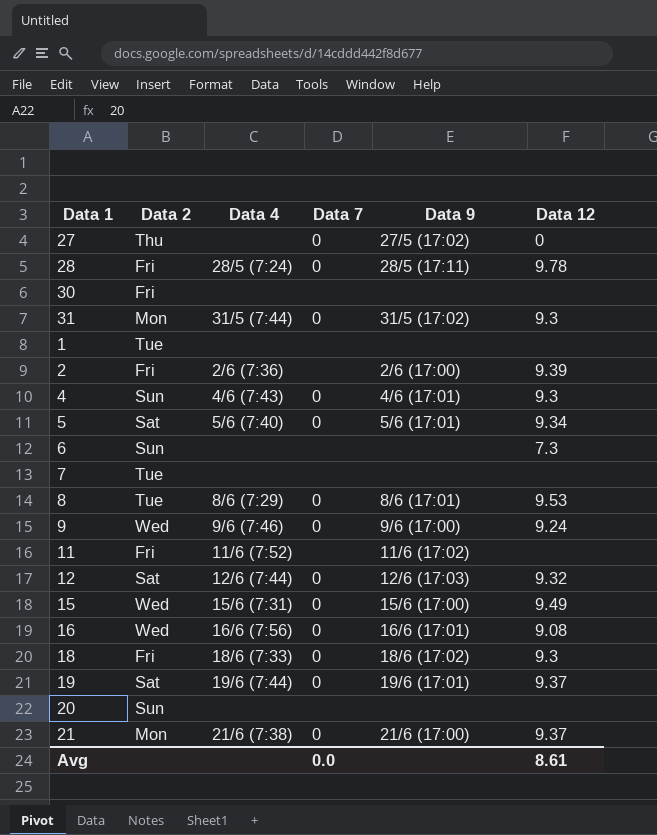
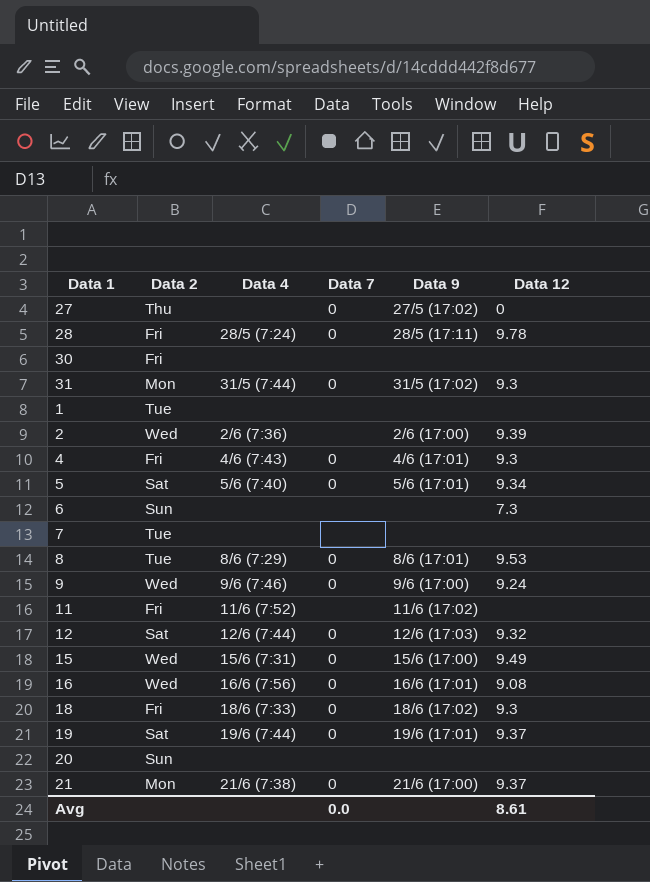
2 | Data 2: Fri -> Wed
4 | Data 2: Sun -> Fri

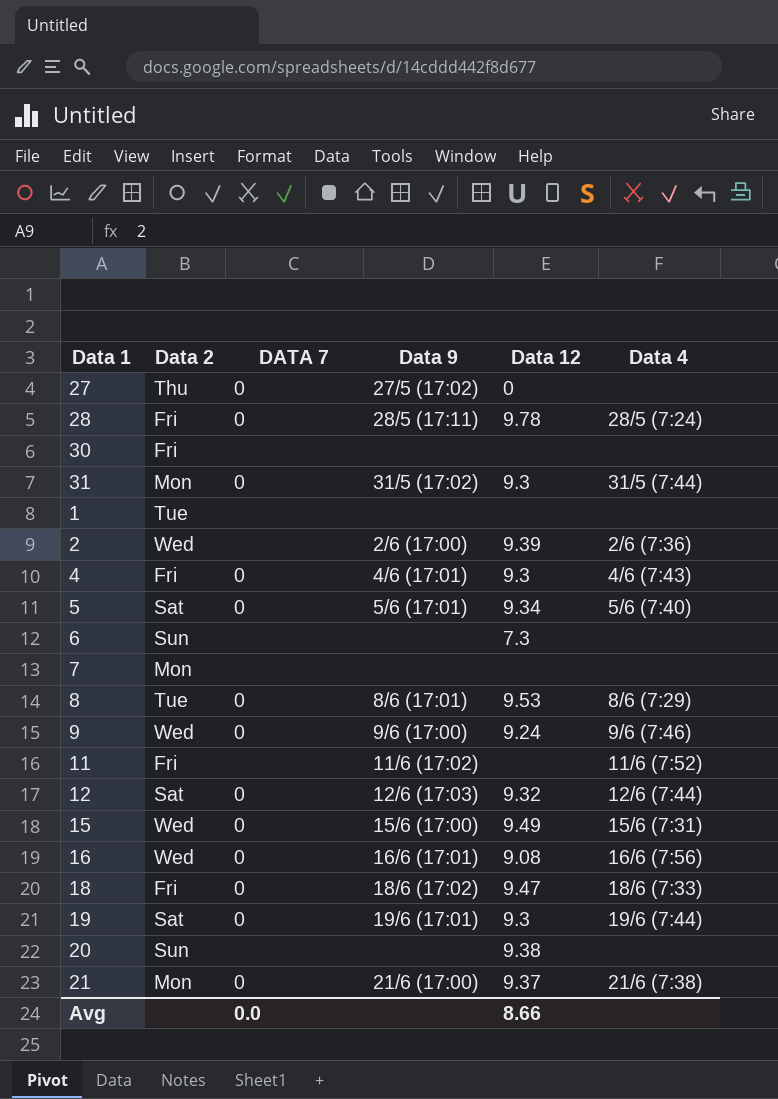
column name: Data 7 -> DATA 7
column Data 4 | position: 3 -> 6
7 | Data 2: Tue -> Mon
18 | Data 12: 9.3 -> 9.47
19 | Data 12: 9.37 -> 9.3
20 | Data 12: none -> 9.38
Avg | Data 12: 8.61 -> 8.66

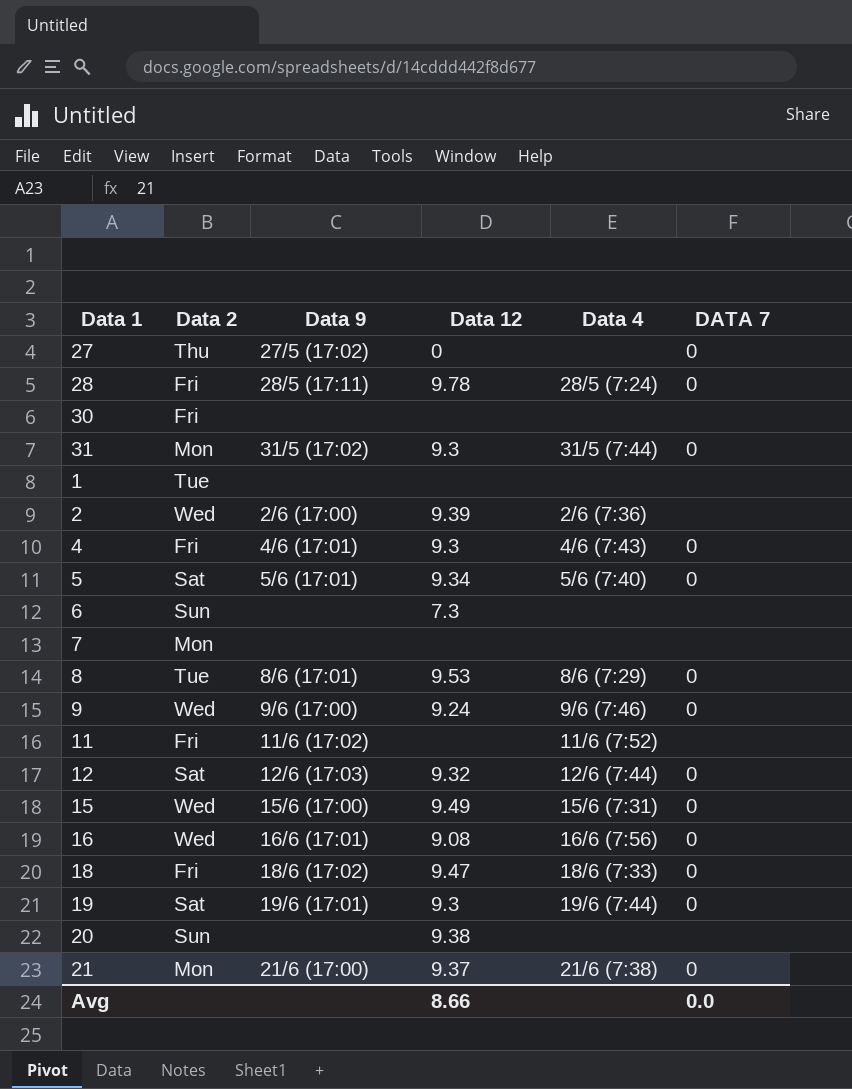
column DATA 7 | position: 3 -> 6

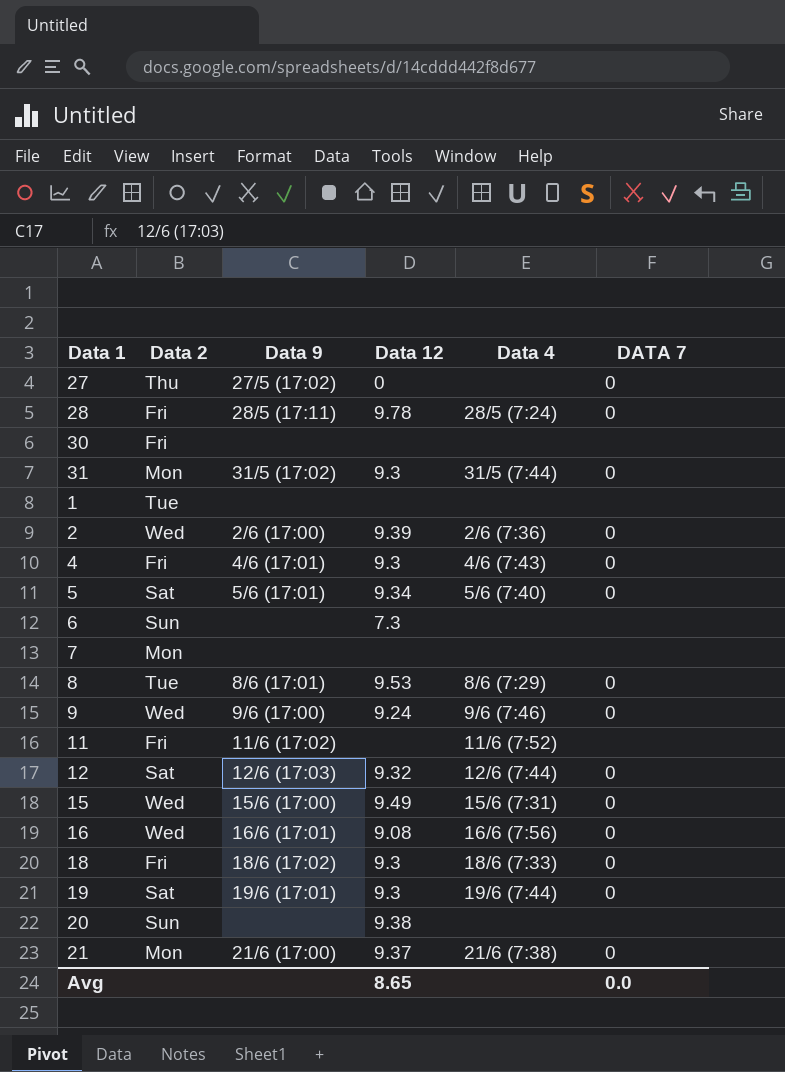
2 | DATA 7: none -> 0
18 | Data 12: 9.47 -> 9.3
Avg | Data 12: 8.66 -> 8.65

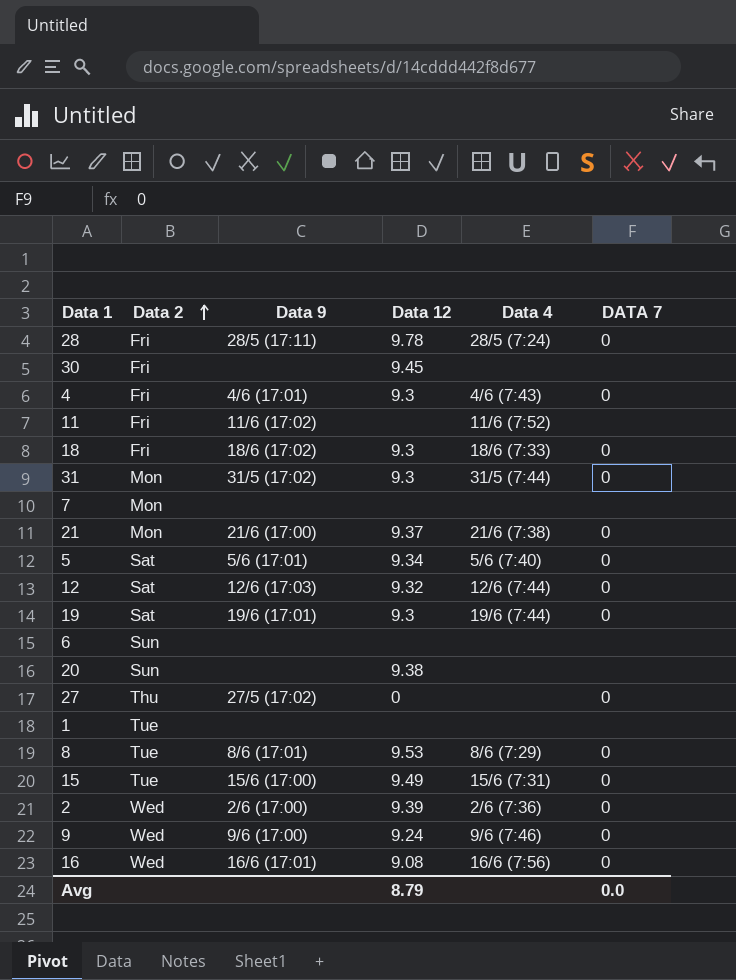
row order: none -> Data 2 ascending
30 | Data 12: none -> 9.45
6 | Data 12: 7.3 -> none
15 | Data 2: Wed -> Tue
Avg | Data 12: 8.65 -> 8.79

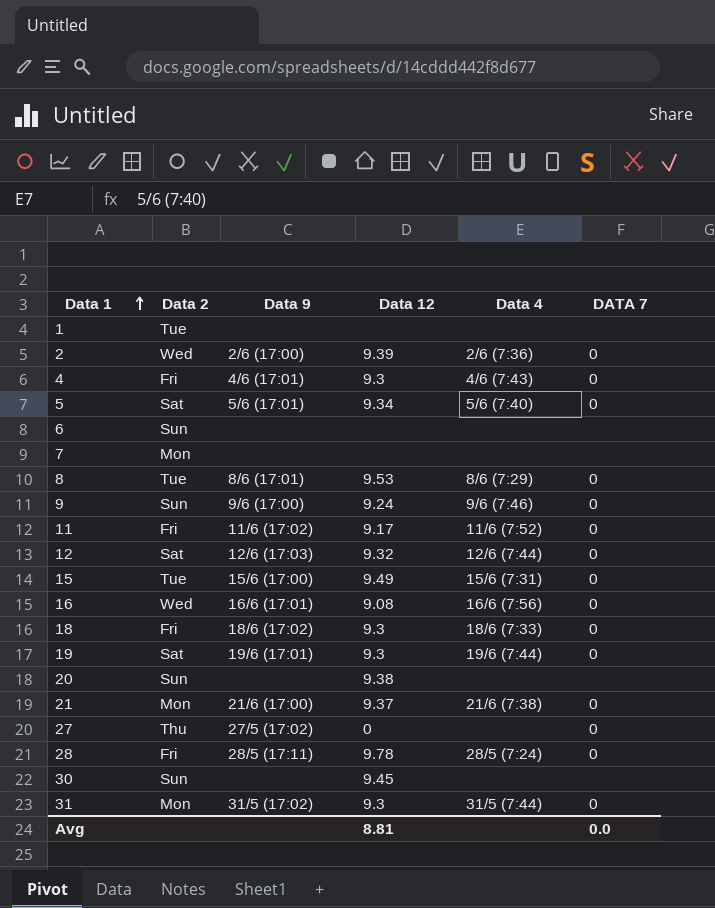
row order: Data 2 ascending -> Data 1 ascending
9 | Data 2: Wed -> Sun
11 | Data 12: none -> 9.17
11 | DATA 7: none -> 0
30 | Data 2: Fri -> Sun
Avg | Data 12: 8.79 -> 8.81

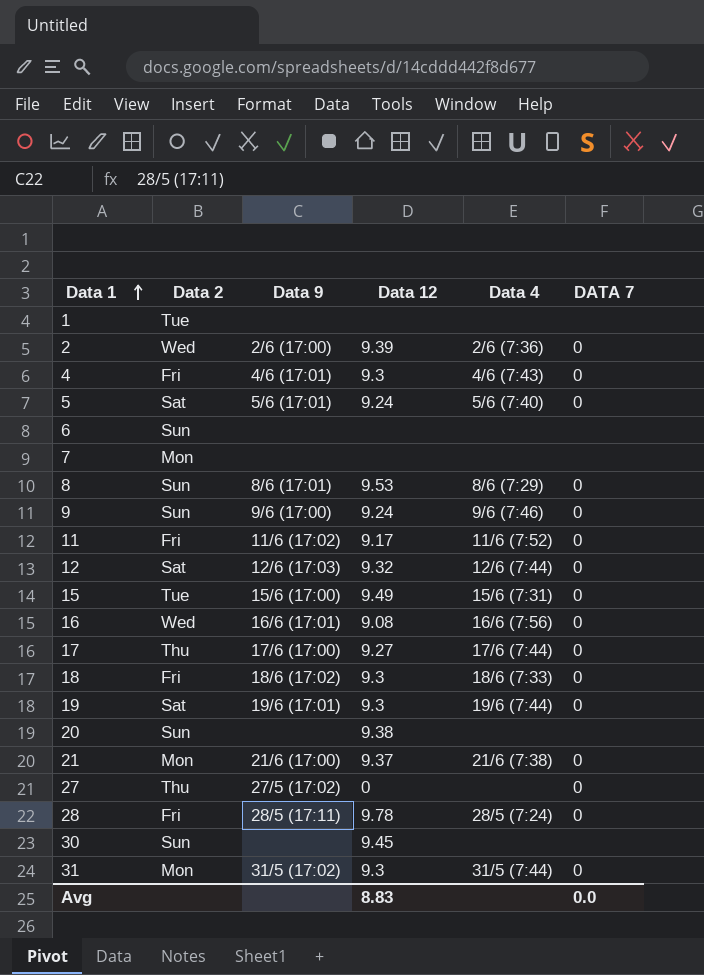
5 | Data 12: 9.34 -> 9.24
8 | Data 2: Tue -> Sun
row 17: none -> Thu | 17/6 (17:00) | 9.27 | 17/6 (7:44) | 0
Avg | Data 12: 8.81 -> 8.83

